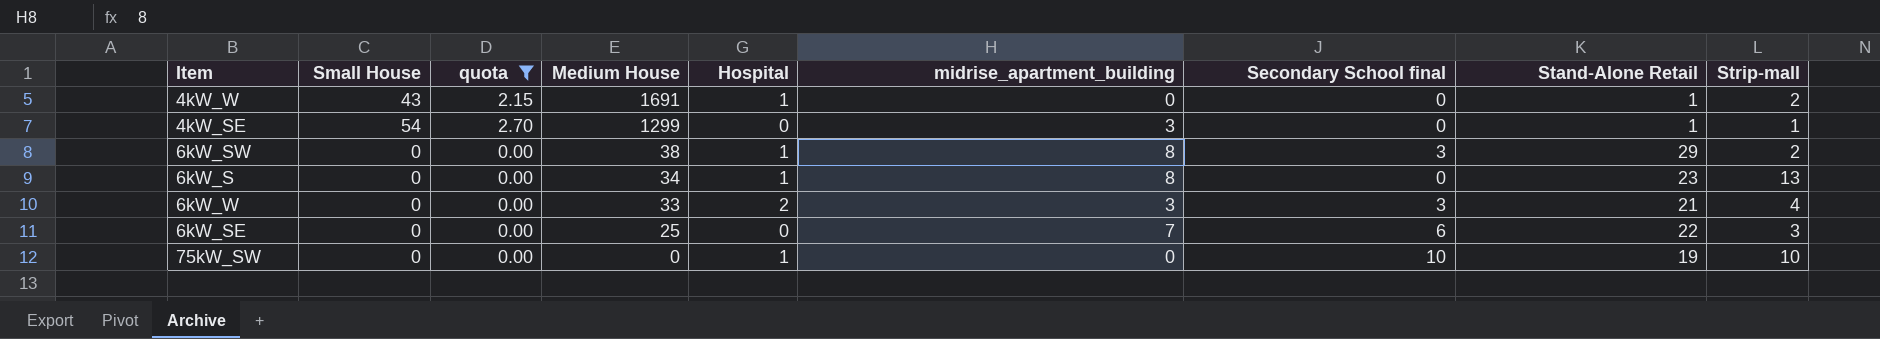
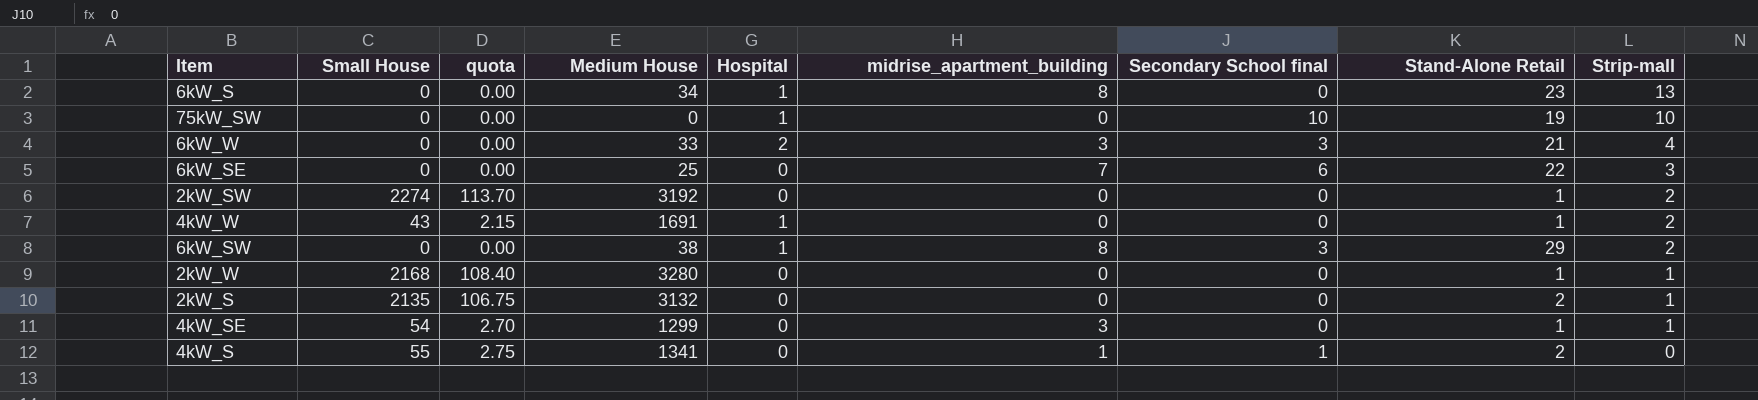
filter: quota <= 2.70 -> none
row order: Medium House descending -> Strip-mall descending

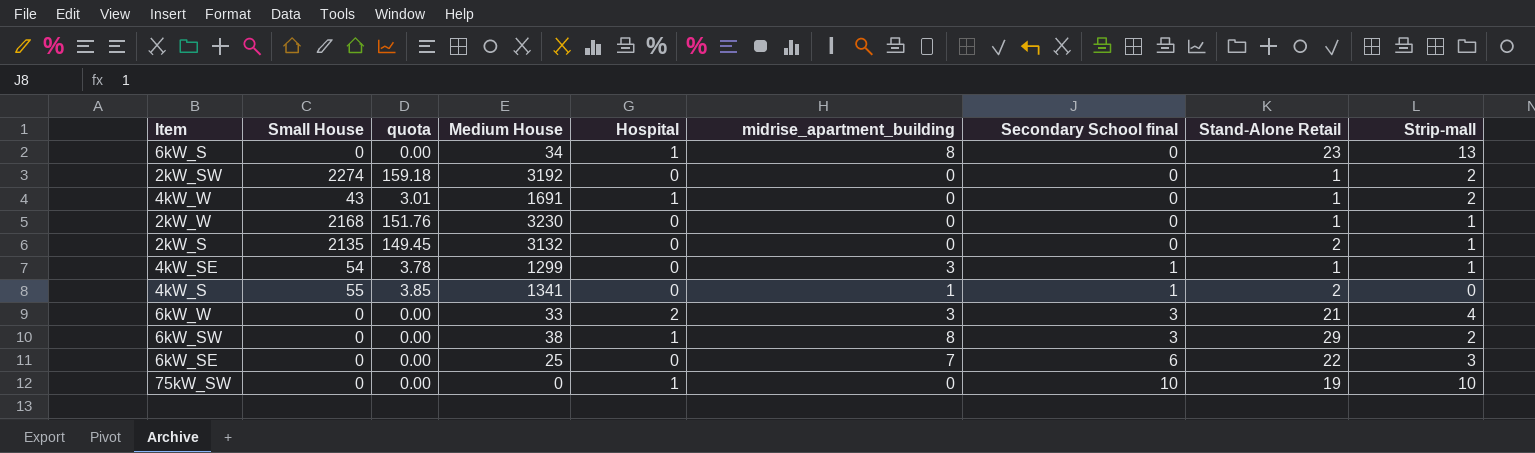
row order: Strip-mall descending -> Secondary School final ascending
column quota | formula: [Small House] * 0.05 -> [Small House] * 0.07
2kW_W | Medium House: 3280 -> 3230
4kW_SE | Secondary School final: 0 -> 1

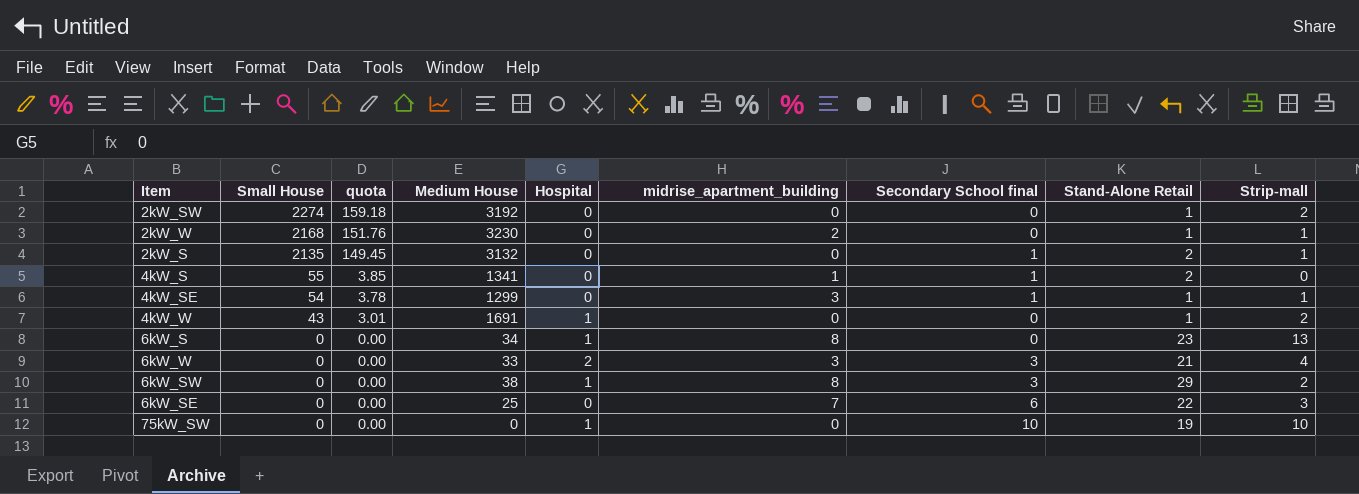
row order: Secondary School final ascending -> Small House descending
2kW_W | midrise_apartment_building: 0 -> 2
2kW_S | Secondary School final: 0 -> 1

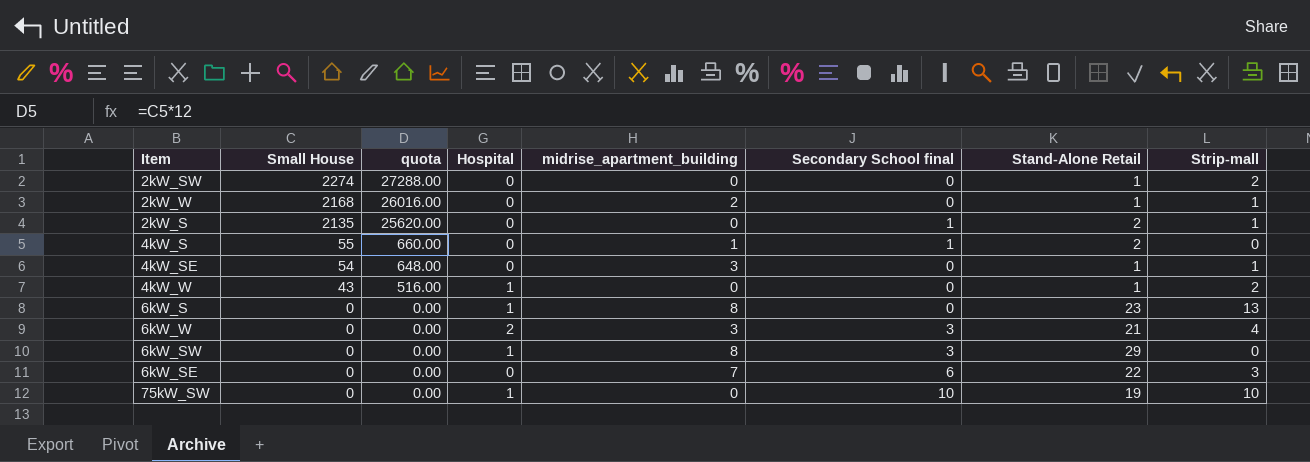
column Medium House | position: 4 -> none
column quota | formula: [Small House] * 0.07 -> [Small House] * 12
4kW_SE | Secondary School final: 1 -> 0
6kW_SW | Strip-mall: 2 -> 0

